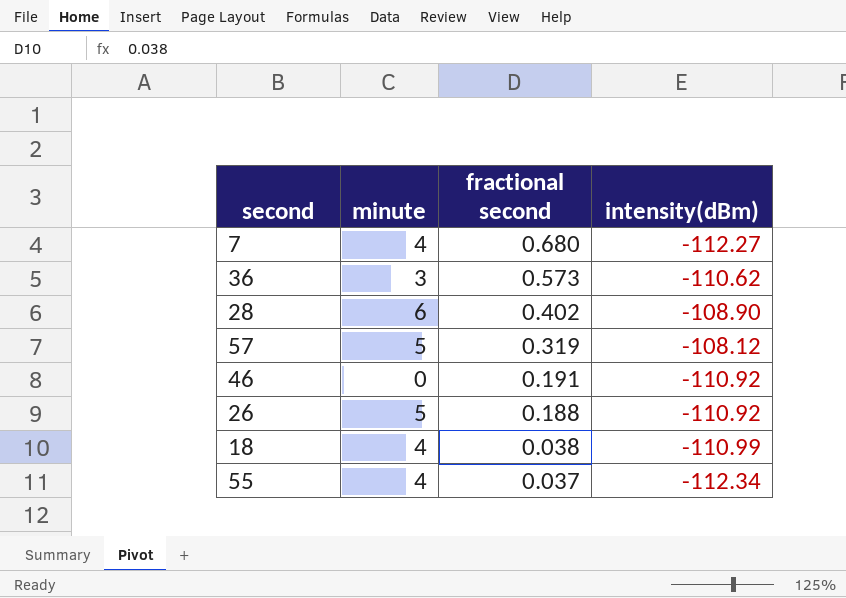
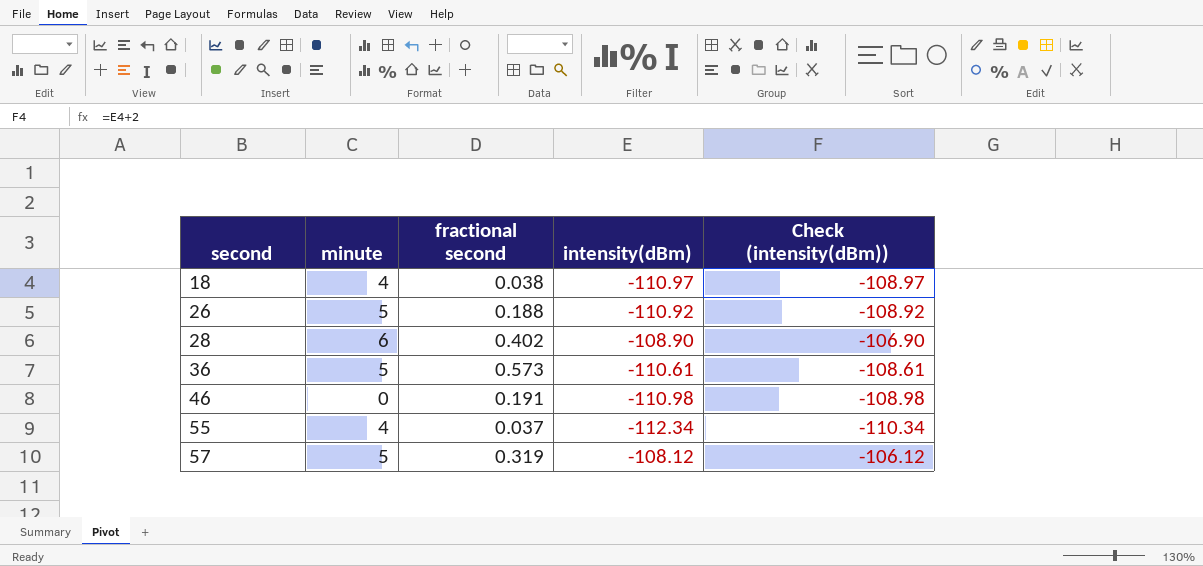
row order: fractional second descending -> second ascending
column Check (intensity(dBm)) | formula: none -> [intensity(dBm)] + 2
row 7: 4 | 0.680 | -112.27 -> none
18 | intensity(dBm): -110.99 -> -110.97
36 | minute: 3 -> 5
36 | intensity(dBm): -110.62 -> -110.61
46 | intensity(dBm): -110.92 -> -110.98

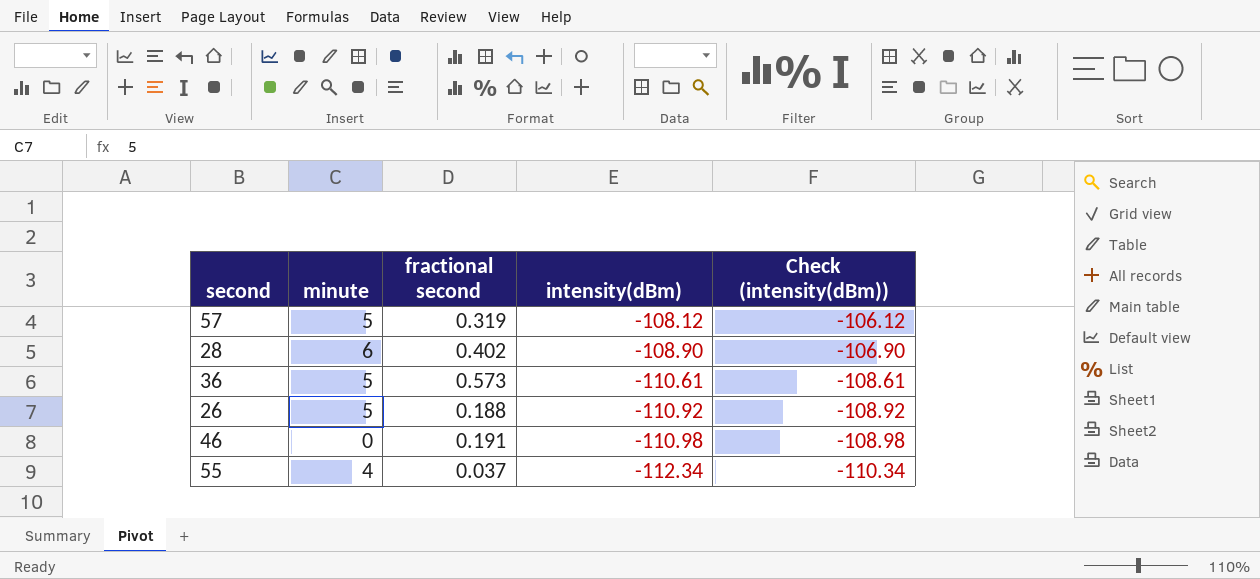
row order: second ascending -> intensity(dBm) descending
row 18: 4 | 0.038 | -110.97 | -108.97 -> none

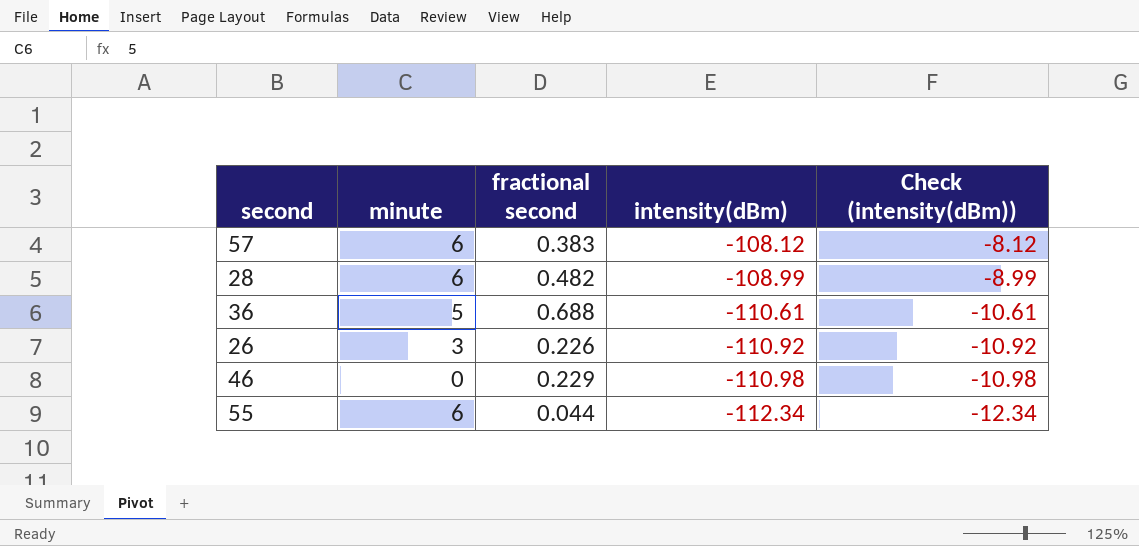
column Check (intensity(dBm)) | formula: [intensity(dBm)] + 2 -> [intensity(dBm)] + 100
57 | minute: 5 -> 6
57 | fractional second: 0.319 -> 0.383
28 | fractional second: 0.402 -> 0.482
28 | intensity(dBm): -108.90 -> -108.99
36 | fractional second: 0.573 -> 0.688
26 | minute: 5 -> 3
26 | fractional second: 0.188 -> 0.226
46 | fractional second: 0.191 -> 0.229
55 | minute: 4 -> 6
55 | fractional second: 0.037 -> 0.044

